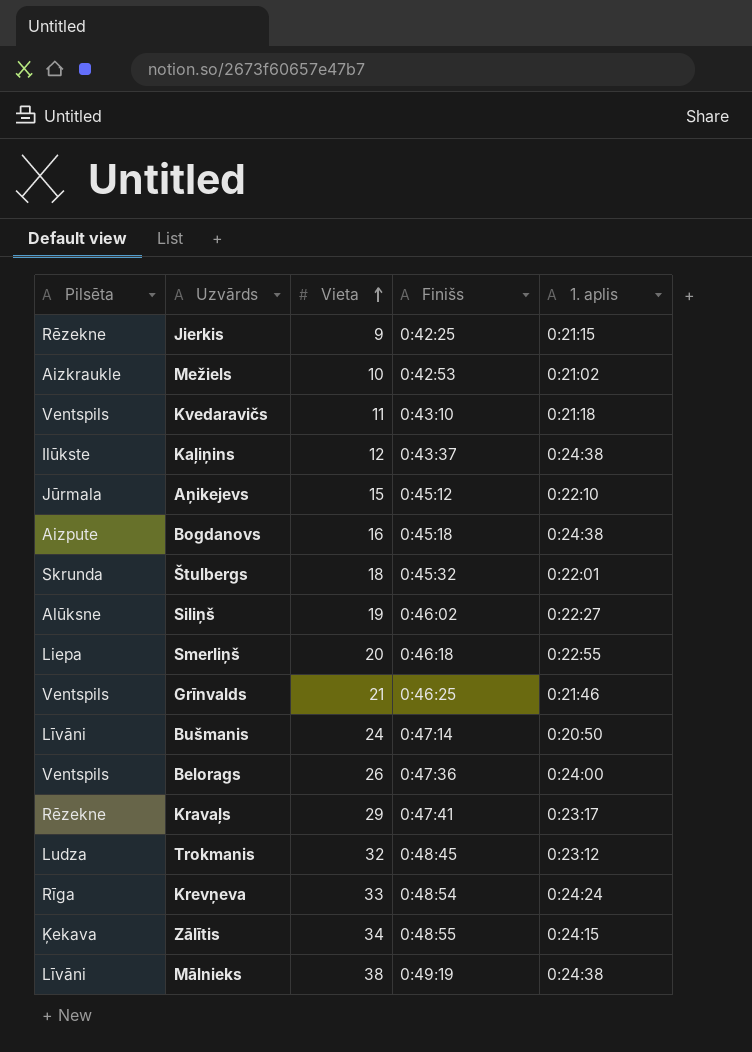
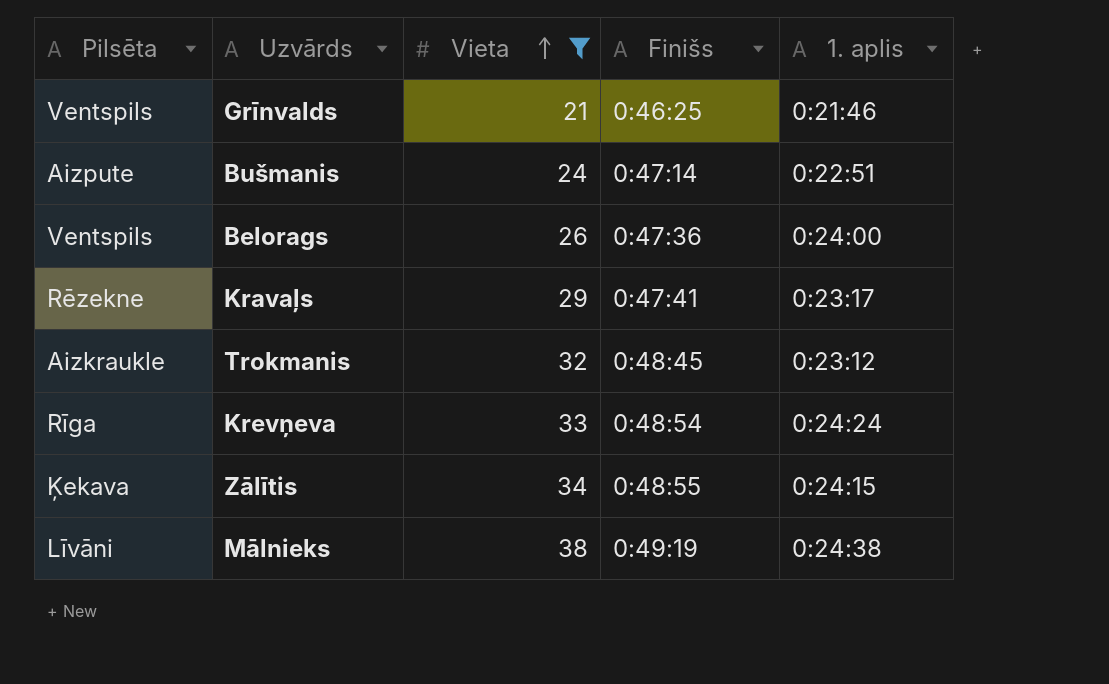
filter: none -> Vieta >= 21
Bušmanis | Pilsēta: Līvāni -> Aizpute
Bušmanis | 1. aplis: 0:20:50 -> 0:22:51
Trokmanis | Pilsēta: Ludza -> Aizkraukle

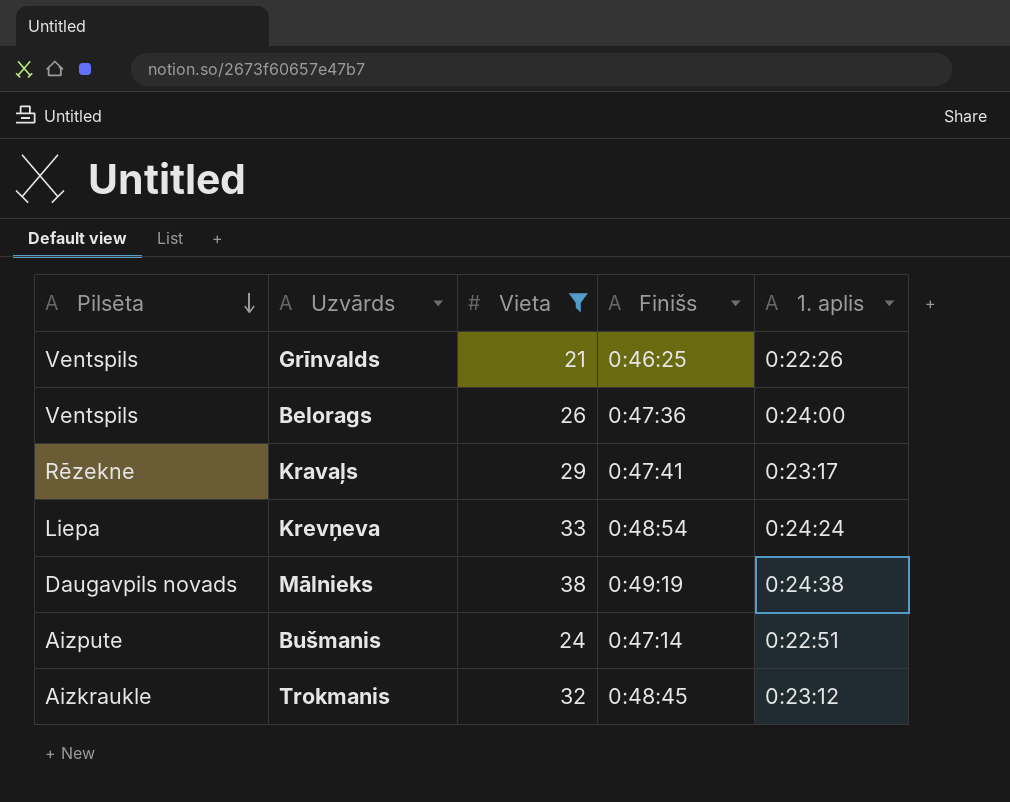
row order: Vieta ascending -> Pilsēta descending
row Zālītis: Ķekava | 34 | 0:48:55 | 0:24:15 -> none
Grīnvalds | 1. aplis: 0:21:46 -> 0:22:26
Krevņeva | Pilsēta: Rīga -> Liepa
Mālnieks | Pilsēta: Līvāni -> Daugavpils novads

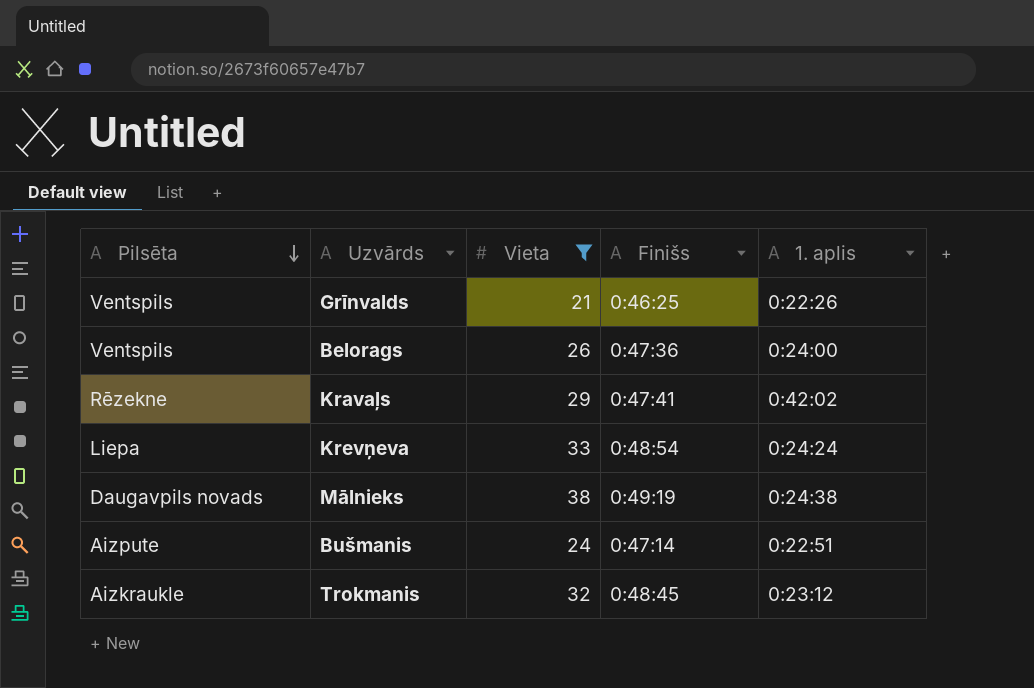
Kravaļs | 1. aplis: 0:23:17 -> 0:42:02

